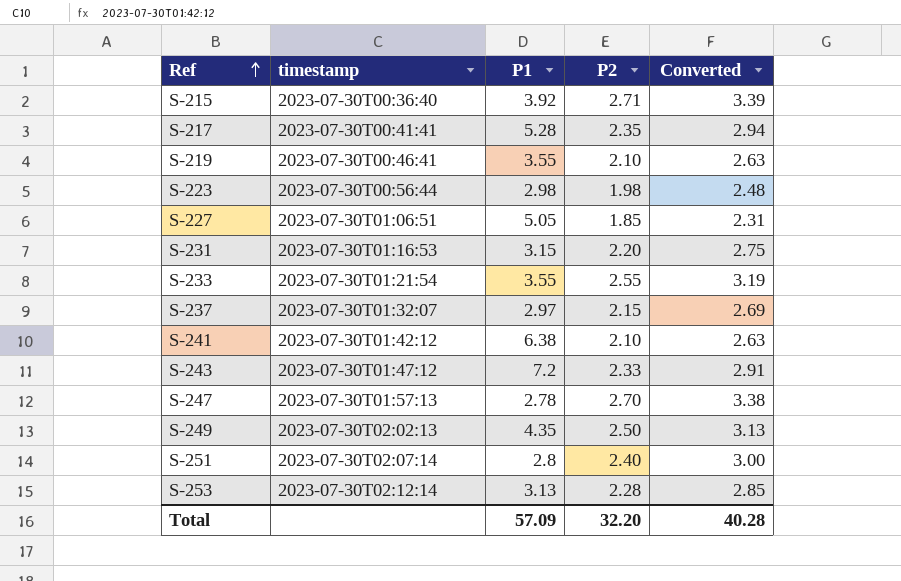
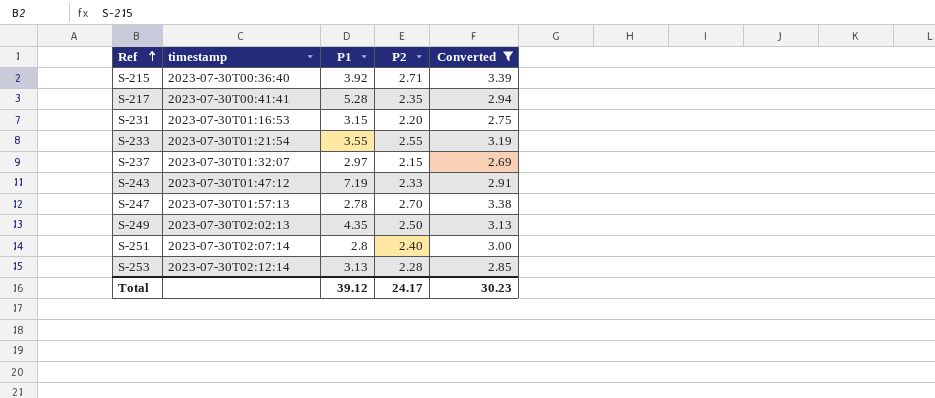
filter: none -> Converted >= 2.69
S-243 | P1: 7.2 -> 7.19
Total | P1: 57.09 -> 39.12
Total | P2: 32.20 -> 24.17
Total | Converted: 40.28 -> 30.23

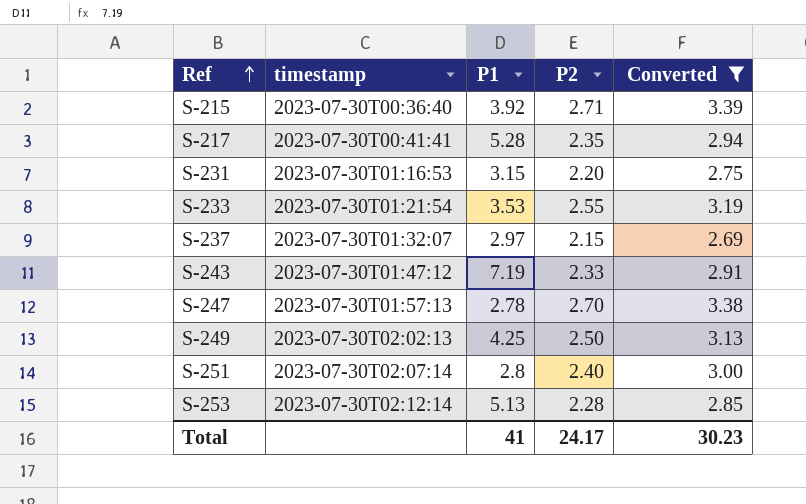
S-233 | P1: 3.55 -> 3.53
S-249 | P1: 4.35 -> 4.25
S-253 | P1: 3.13 -> 5.13
Total | P1: 39.12 -> 41

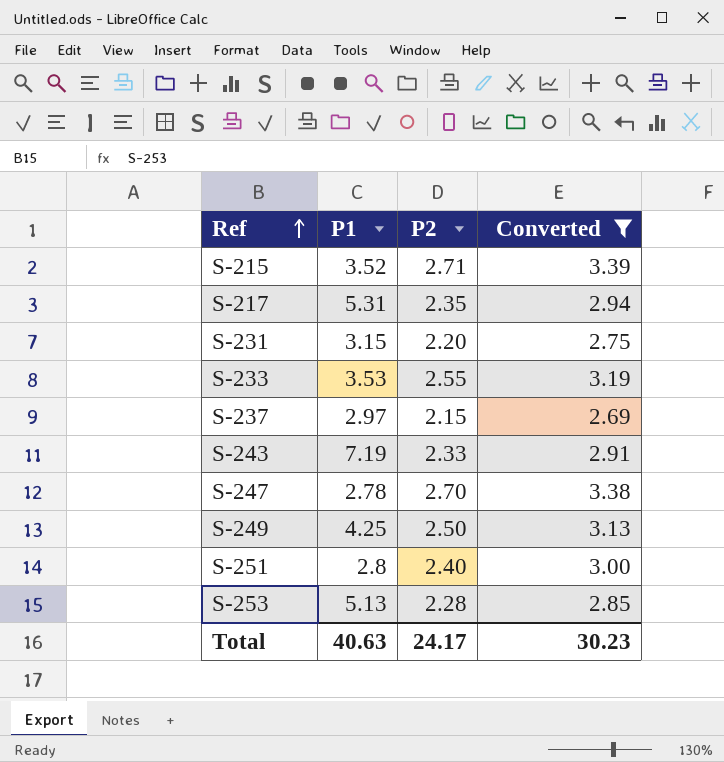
column timestamp | position: 2 -> none
S-215 | P1: 3.92 -> 3.52
S-217 | P1: 5.28 -> 5.31
Total | P1: 41 -> 40.63

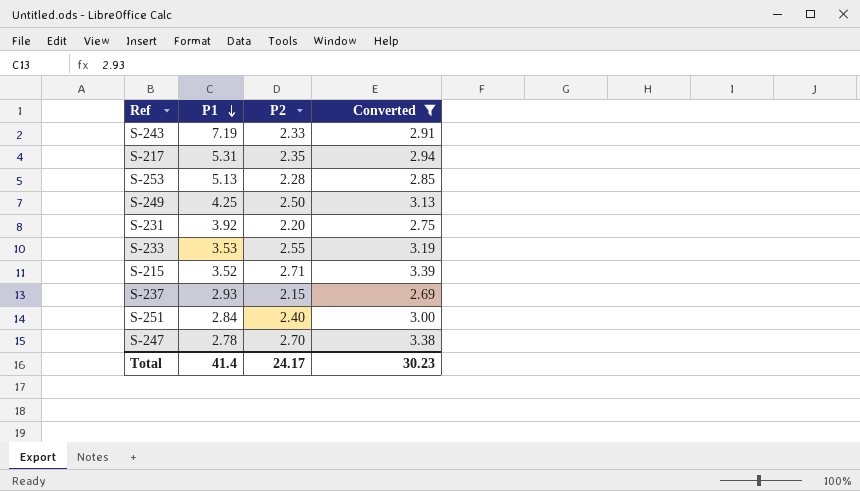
row order: Ref ascending -> P1 descending
S-231 | P1: 3.15 -> 3.92
S-237 | P1: 2.97 -> 2.93
S-251 | P1: 2.8 -> 2.84
Total | P1: 40.63 -> 41.4

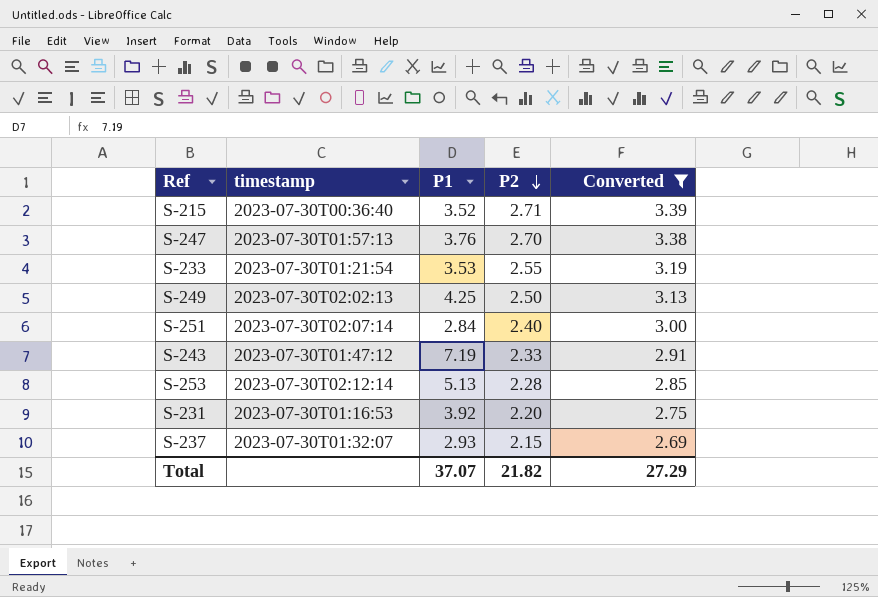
row order: P1 descending -> P2 descending
column timestamp | position: none -> 2
row S-217: 5.31 | 2.35 | 2.94 -> none
S-247 | P1: 2.78 -> 3.76
Total | P1: 41.4 -> 37.07
Total | P2: 24.17 -> 21.82
Total | Converted: 30.23 -> 27.29

